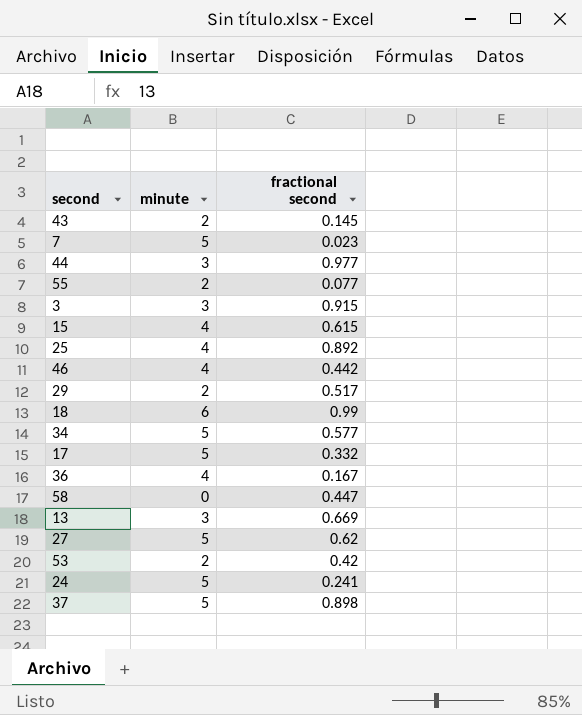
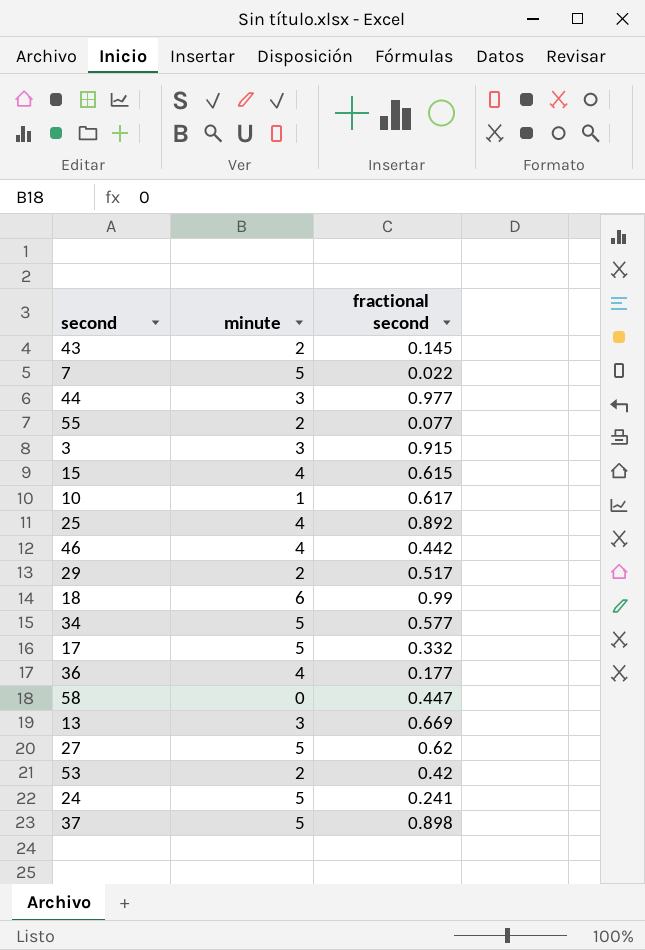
7 | fractional second: 0.023 -> 0.022
row 10: none -> 1 | 0.617
36 | fractional second: 0.167 -> 0.177

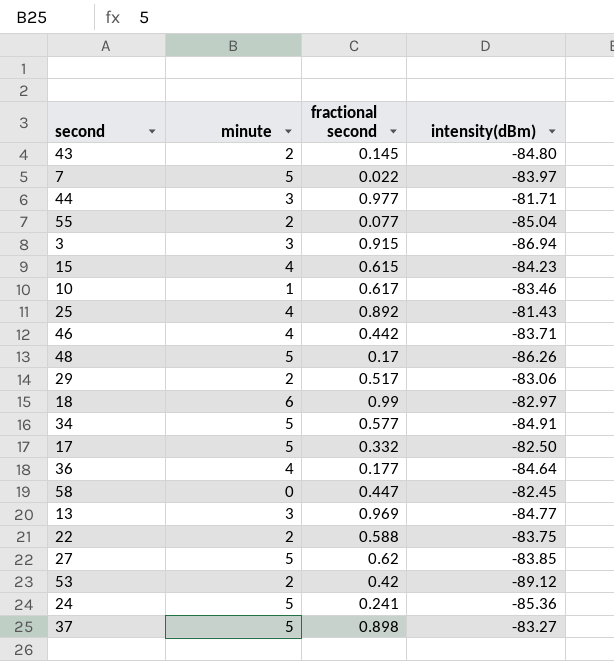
column intensity(dBm) | position: none -> 4
row 48: none -> 5 | 0.17 | -86.26
13 | fractional second: 0.669 -> 0.969
row 22: none -> 2 | 0.588 | -83.75

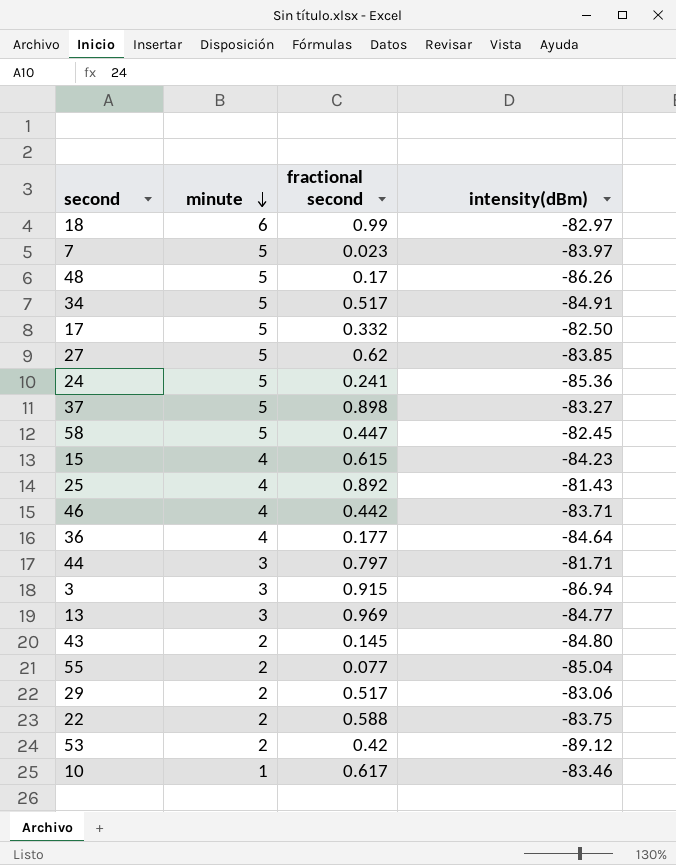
row order: none -> minute descending
7 | fractional second: 0.022 -> 0.023
34 | fractional second: 0.577 -> 0.517
58 | minute: 0 -> 5
44 | fractional second: 0.977 -> 0.797

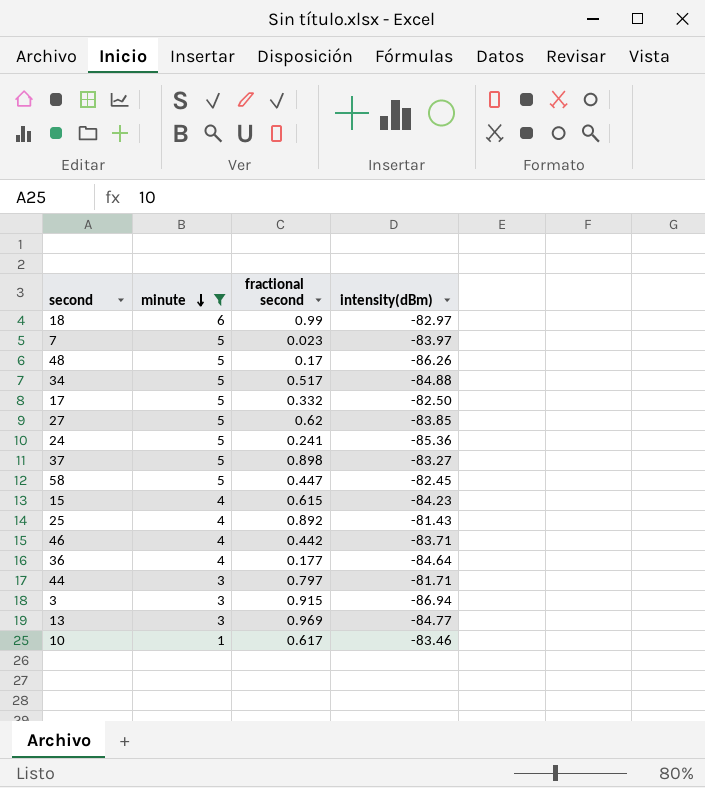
filter: none -> minute != 2
34 | intensity(dBm): -84.91 -> -84.88

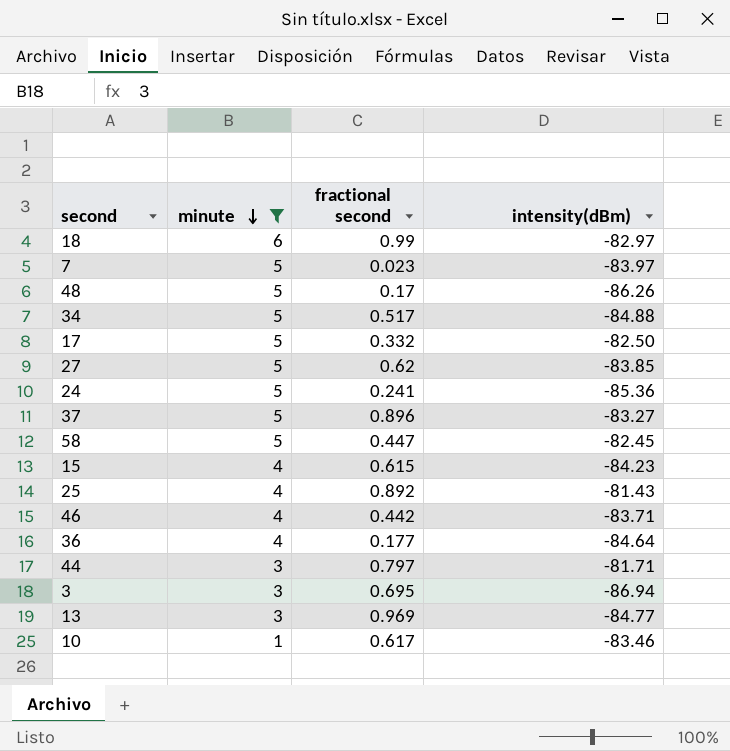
37 | fractional second: 0.898 -> 0.896
3 | fractional second: 0.915 -> 0.695

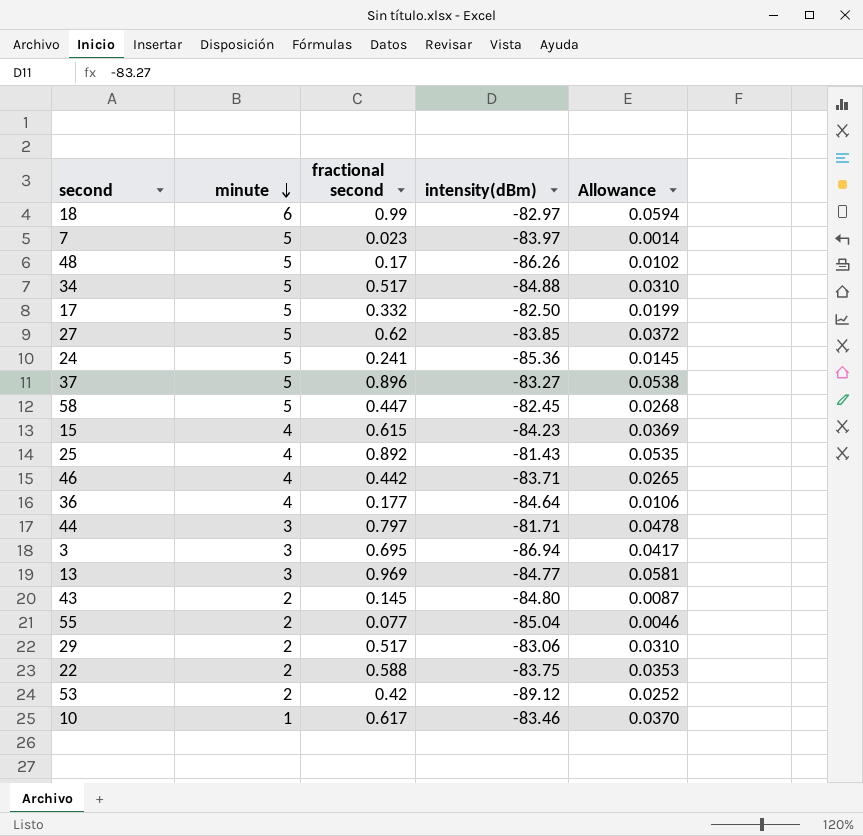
filter: minute != 2 -> none
column Allowance | formula: none -> [fractional second] * 0.06

